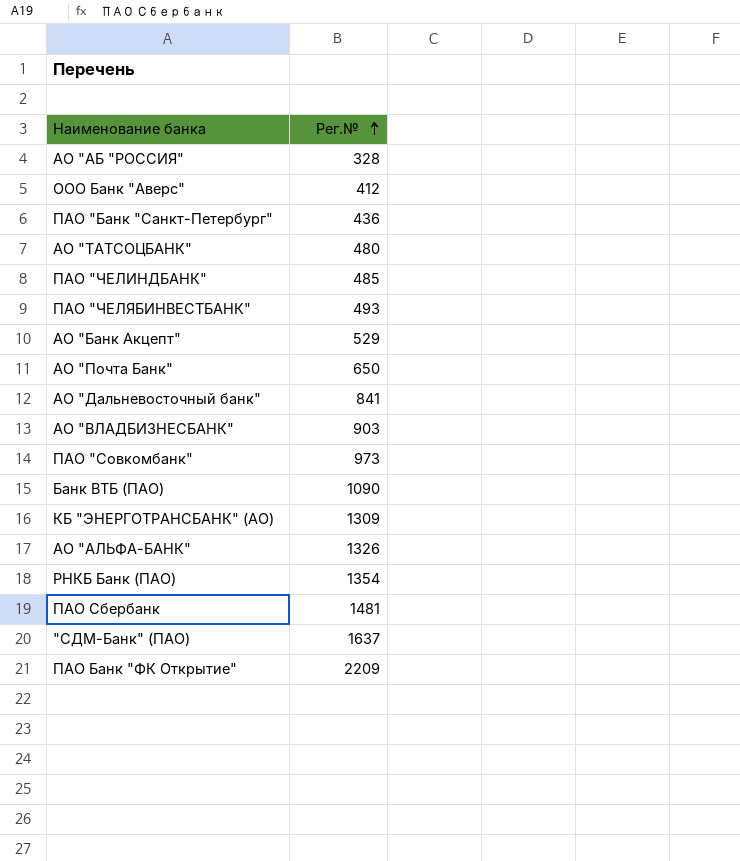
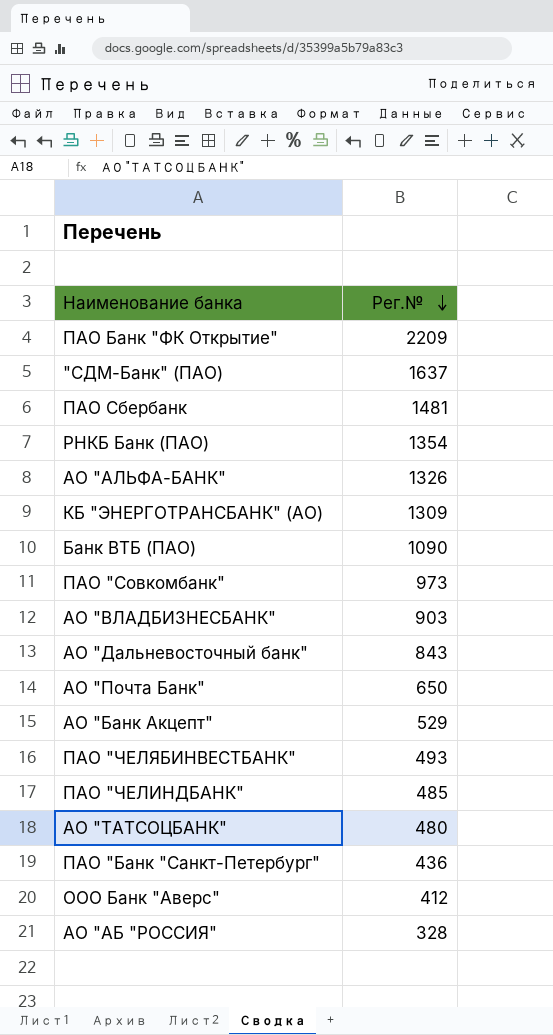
row order: Рег.№ ascending -> Рег.№ descending
АО "Дальневосточный банк" | Рег.№: 841 -> 843

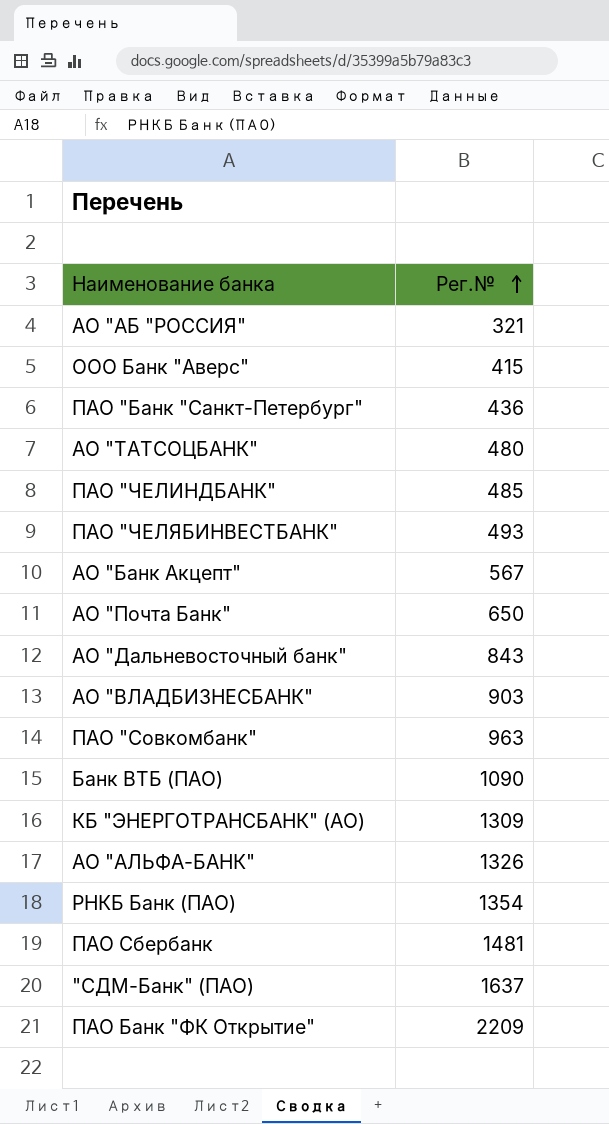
row order: Рег.№ descending -> Рег.№ ascending
АО "АБ "РОССИЯ" | Рег.№: 328 -> 321
ООО Банк "Аверс" | Рег.№: 412 -> 415
АО "Банк Акцепт" | Рег.№: 529 -> 567
ПАО "Совкомбанк" | Рег.№: 973 -> 963

